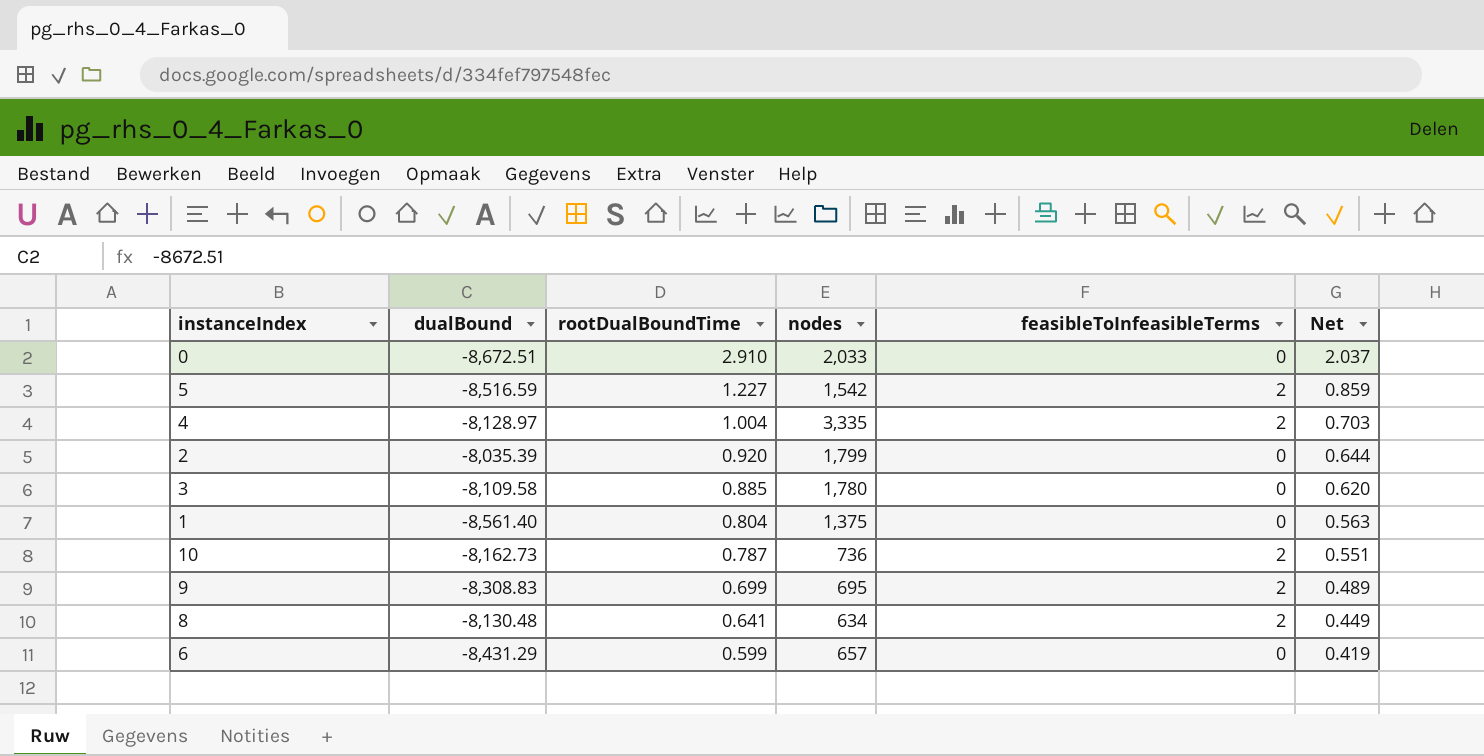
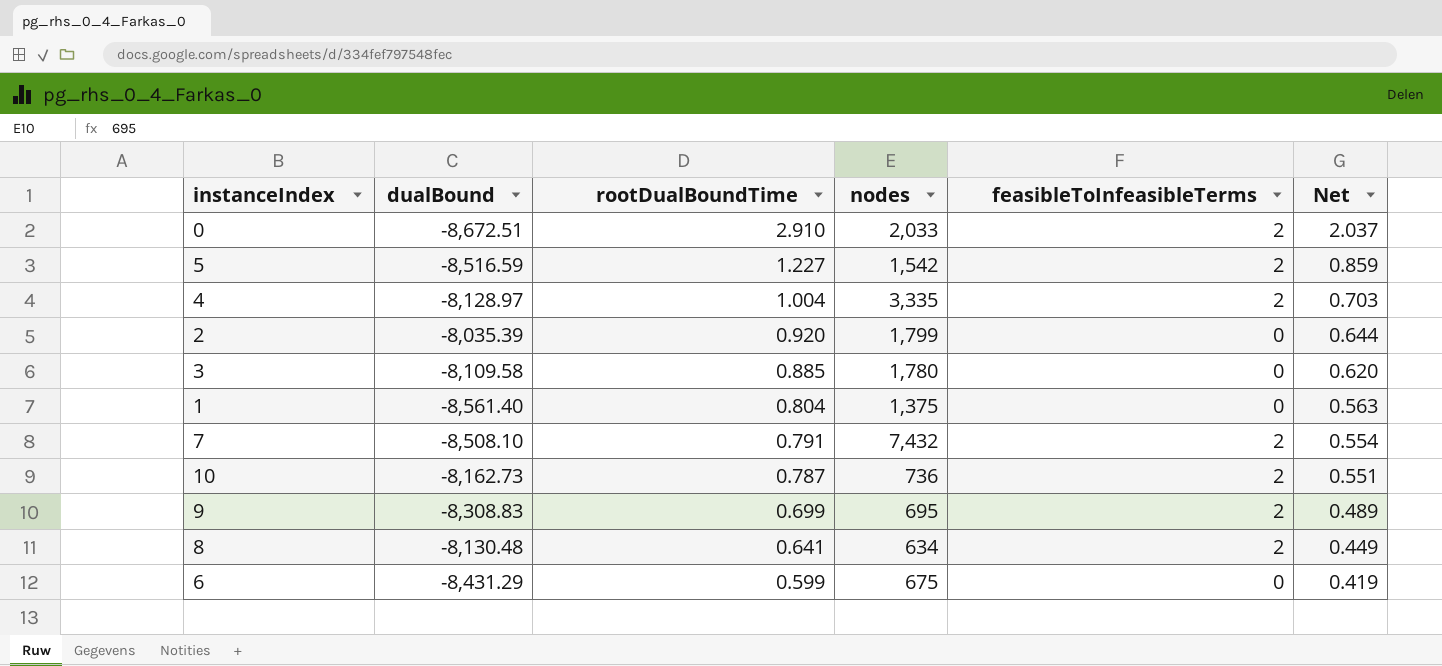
0 | feasibleToInfeasibleTerms: 0 -> 2
row 7: none -> -8,508.10 | 0.791 | 7,432 | 2 | 0.554
6 | nodes: 657 -> 675

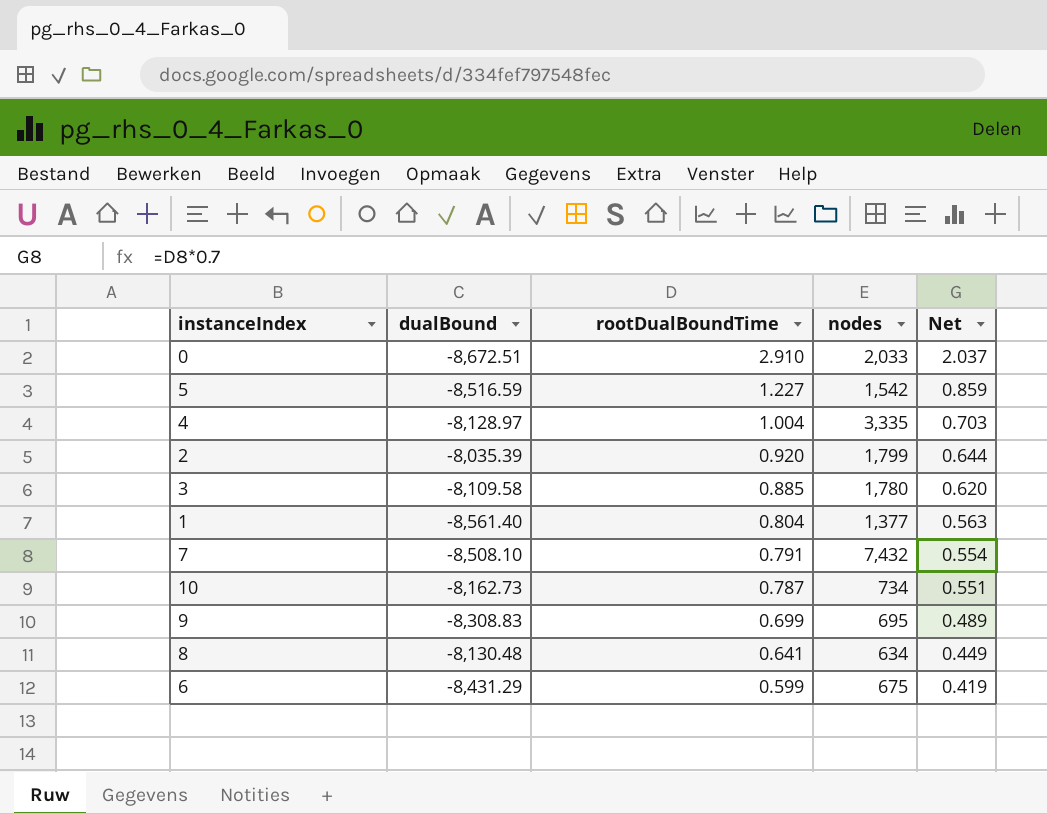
column feasibleToInfeasibleTerms | position: 5 -> none
1 | nodes: 1,375 -> 1,377
10 | nodes: 736 -> 734

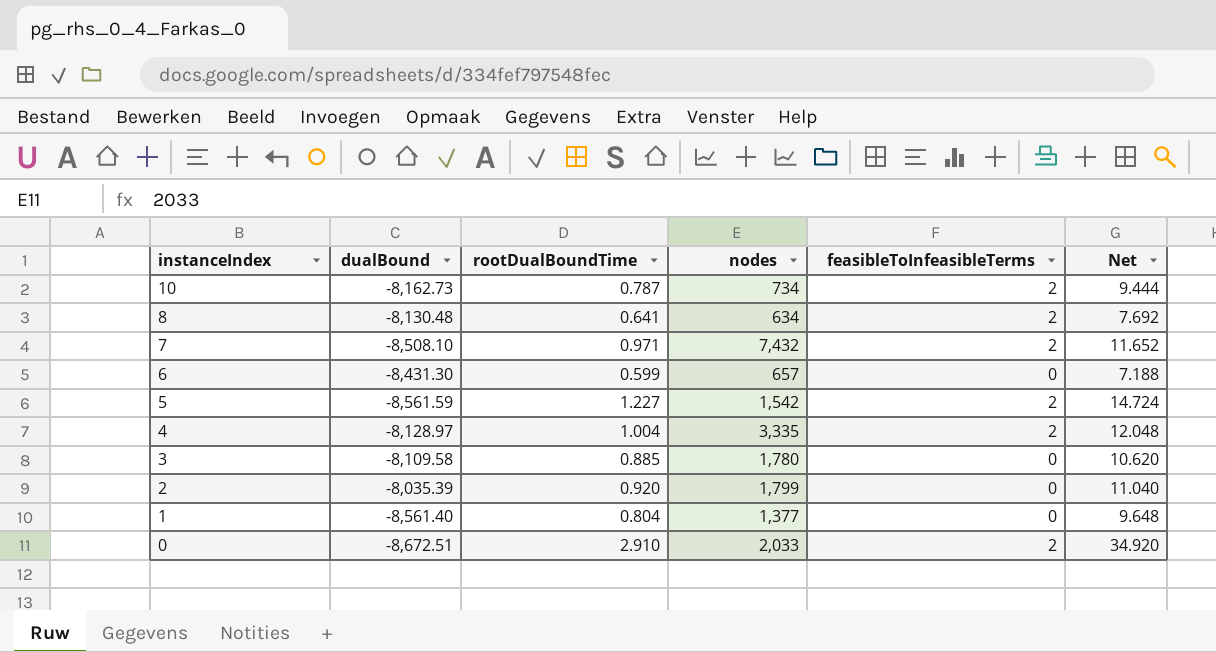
row order: rootDualBoundTime descending -> instanceIndex descending
column feasibleToInfeasibleTerms | position: none -> 5
column Net | formula: [rootDualBoundTime] * 0.7 -> [rootDualBoundTime] * 12
row 9: -8,308.83 | 0.699 | 695 | 0.489 -> none
7 | rootDualBoundTime: 0.791 -> 0.971
6 | dualBound: -8,431.29 -> -8,431.30
6 | nodes: 675 -> 657
5 | dualBound: -8,516.59 -> -8,561.59

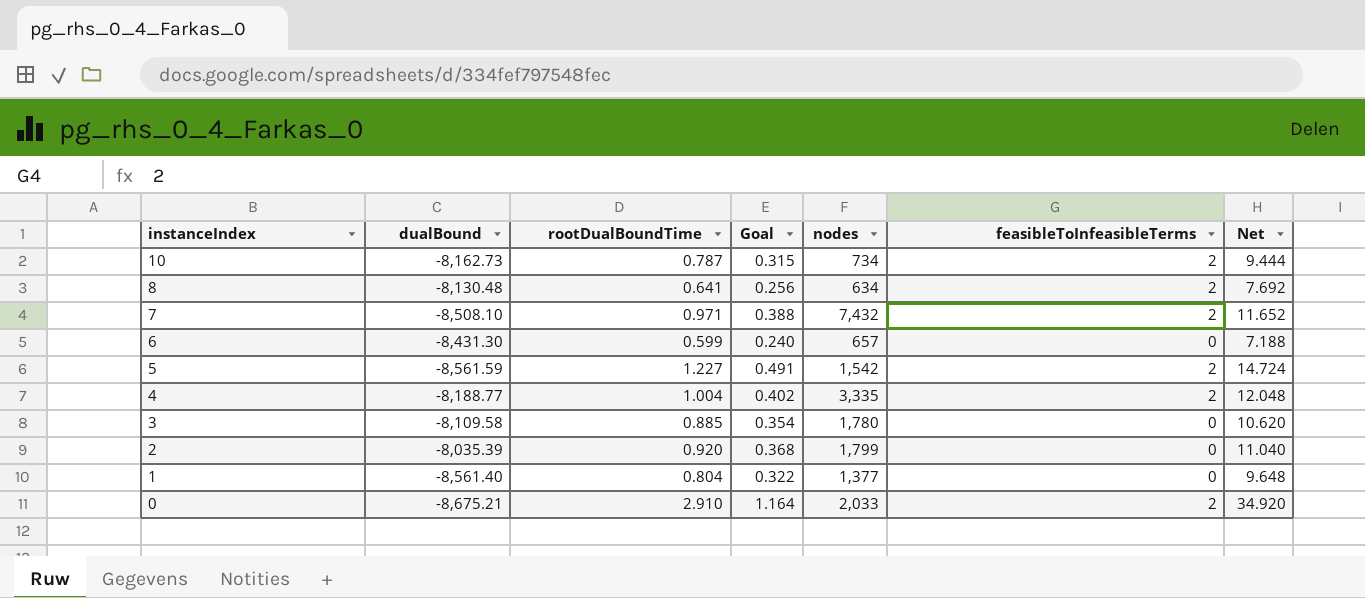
column Goal | formula: none -> [rootDualBoundTime] * 0.4
4 | dualBound: -8,128.97 -> -8,188.77
0 | dualBound: -8,672.51 -> -8,675.21

